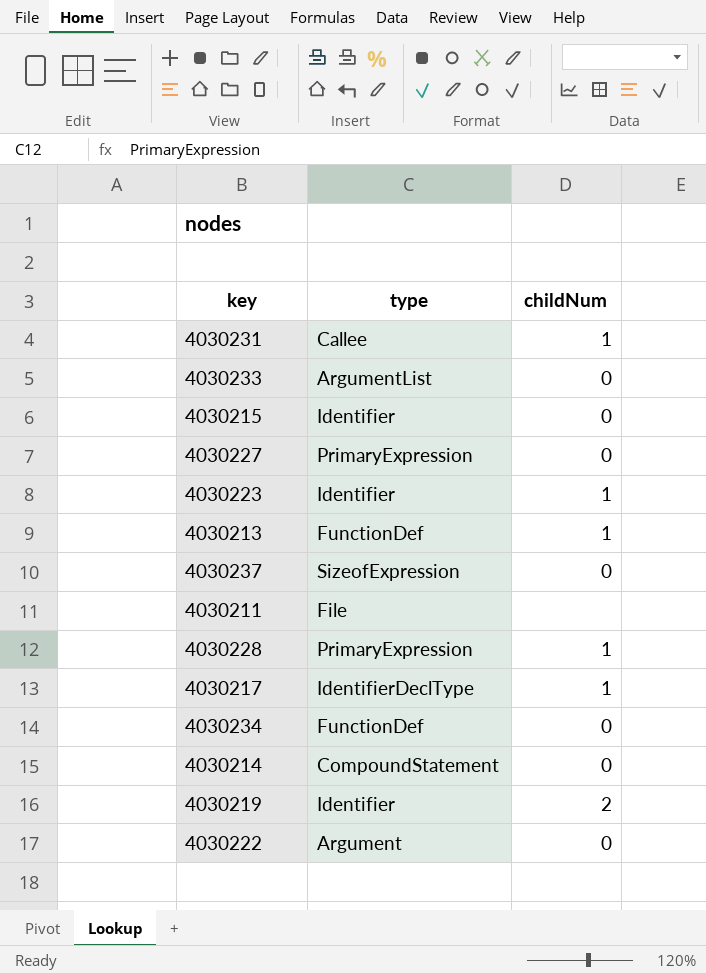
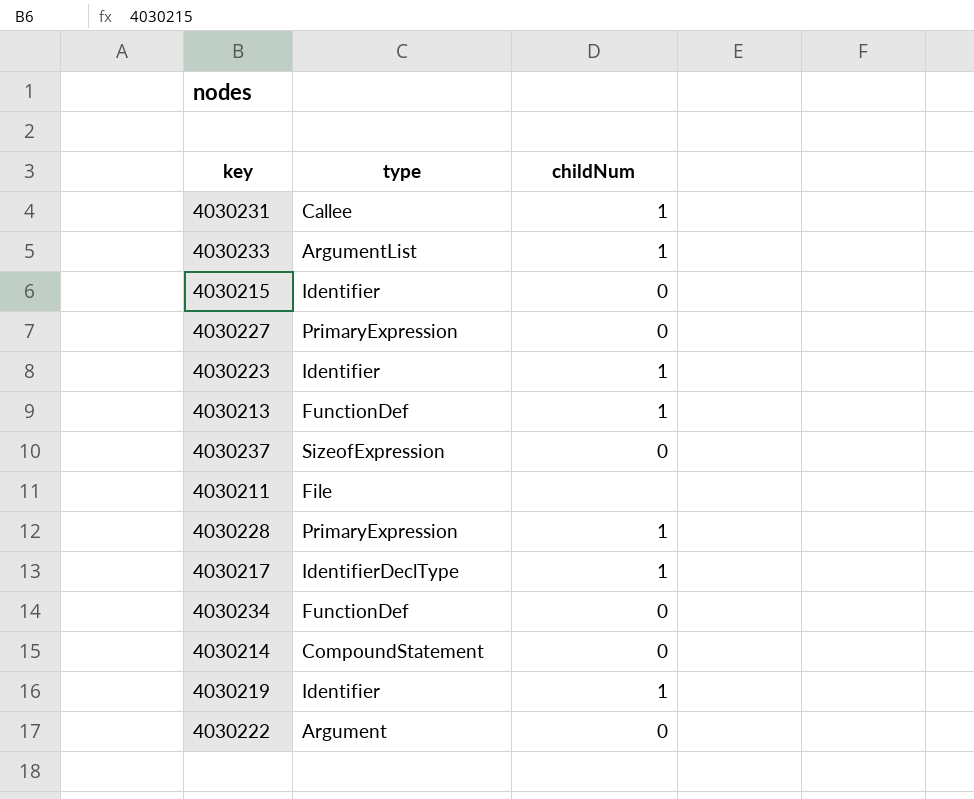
4030233 | childNum: 0 -> 1
4030219 | childNum: 2 -> 1

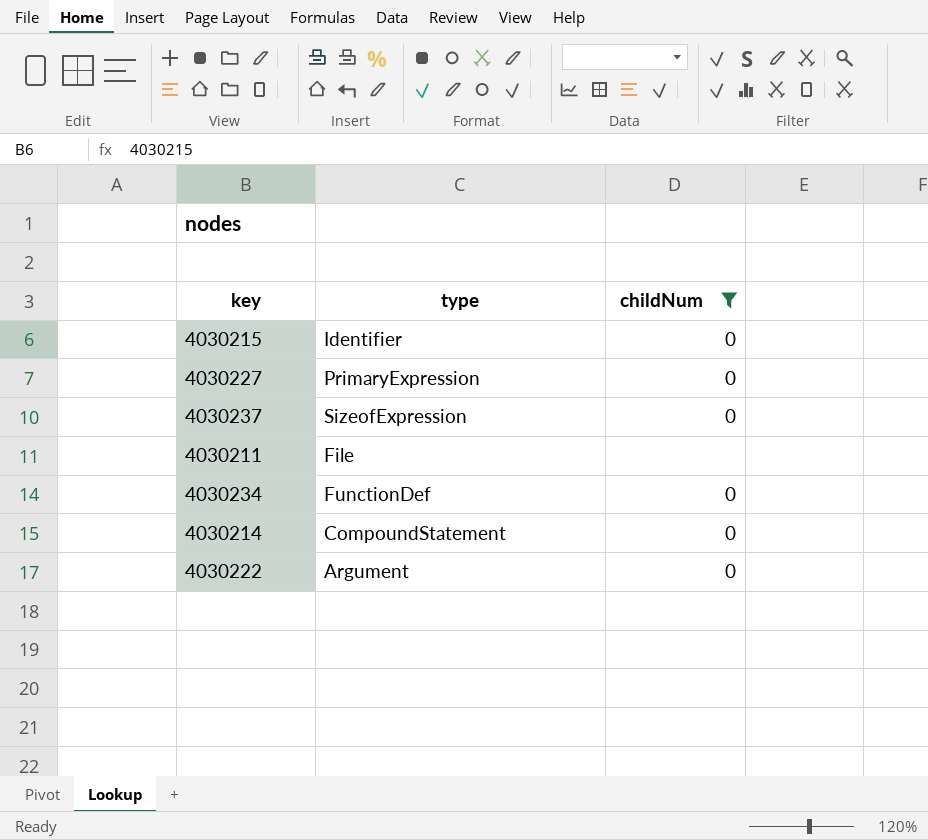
filter: none -> childNum != 1

